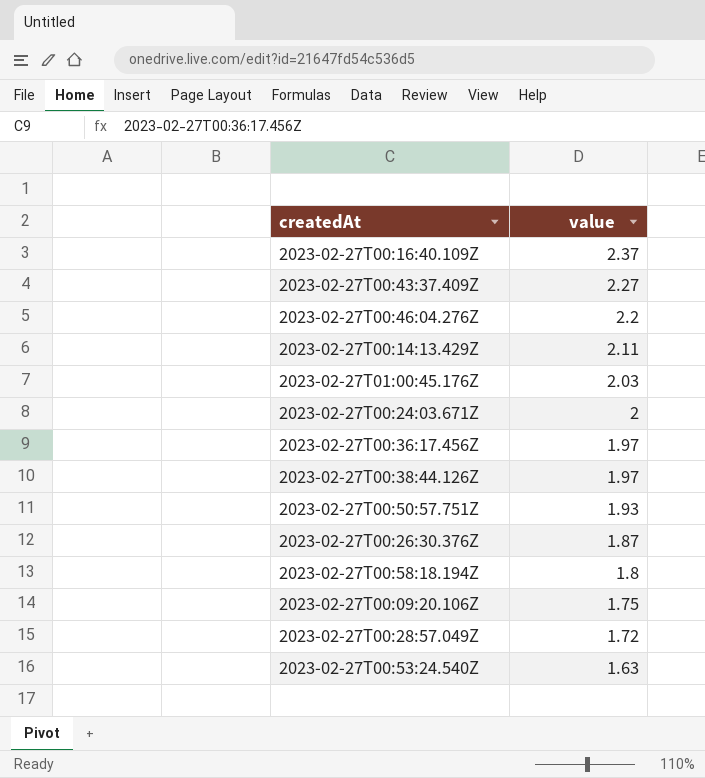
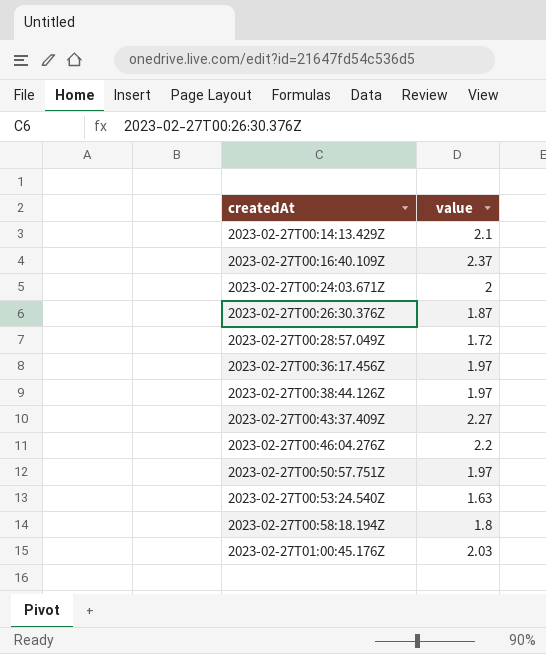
row order: value descending -> createdAt ascending
row 2023-02-27T00:09:20.106Z: 1.75 -> none
2023-02-27T00:14:13.429Z | value: 2.11 -> 2.1
2023-02-27T00:50:57.751Z | value: 1.93 -> 1.97

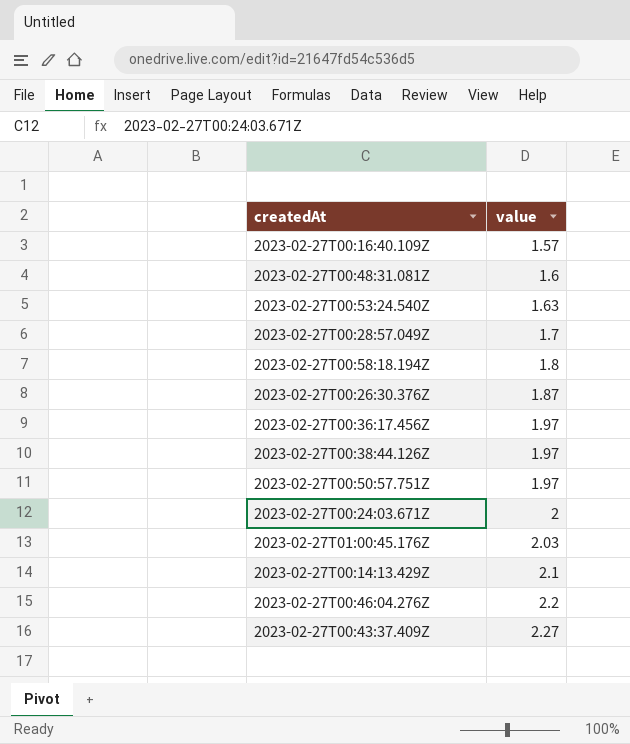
row order: createdAt ascending -> value ascending
2023-02-27T00:16:40.109Z | value: 2.37 -> 1.57
row 2023-02-27T00:48:31.081Z: none -> 1.6
2023-02-27T00:28:57.049Z | value: 1.72 -> 1.7

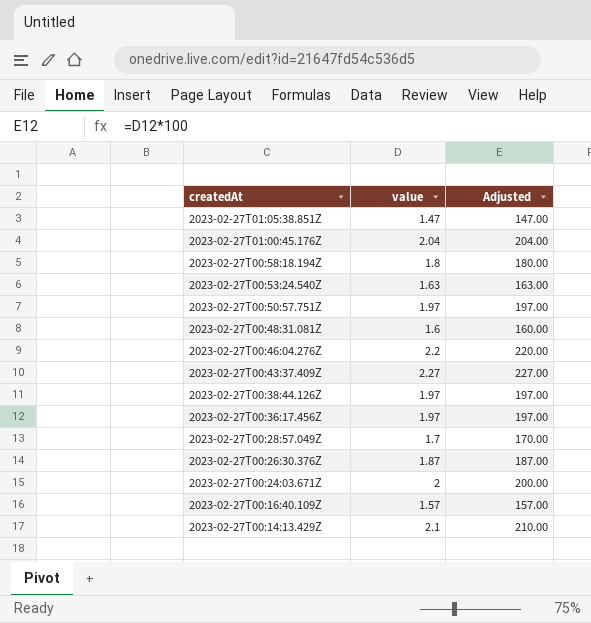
row order: value ascending -> createdAt descending
column Adjusted | formula: none -> [value] * 100
row 2023-02-27T01:05:38.851Z: none -> 1.47 | 147.00
2023-02-27T01:00:45.176Z | value: 2.03 -> 2.04

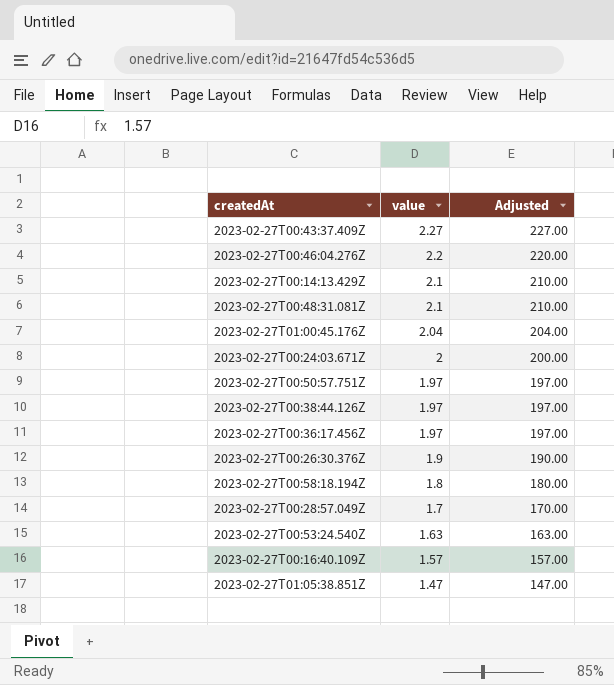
row order: createdAt descending -> value descending
2023-02-27T00:48:31.081Z | value: 1.6 -> 2.1
2023-02-27T00:48:31.081Z | Adjusted: 160.00 -> 210.00
2023-02-27T00:26:30.376Z | value: 1.87 -> 1.9
2023-02-27T00:26:30.376Z | Adjusted: 187.00 -> 190.00

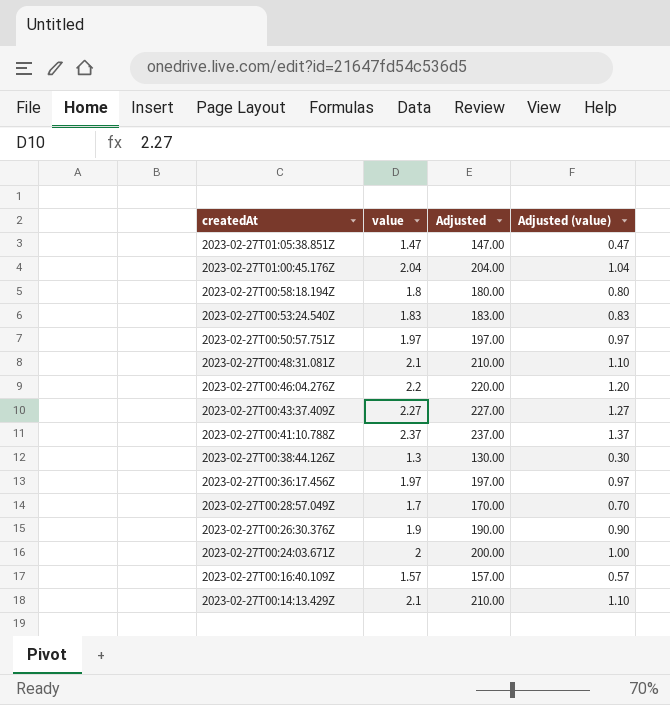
row order: value descending -> createdAt descending
column Adjusted (value) | formula: none -> [value] - 1
2023-02-27T00:53:24.540Z | value: 1.63 -> 1.83
2023-02-27T00:53:24.540Z | Adjusted: 163.00 -> 183.00
row 2023-02-27T00:41:10.788Z: none -> 2.37 | 237.00 | 1.37
2023-02-27T00:38:44.126Z | value: 1.97 -> 1.3
2023-02-27T00:38:44.126Z | Adjusted: 197.00 -> 130.00

